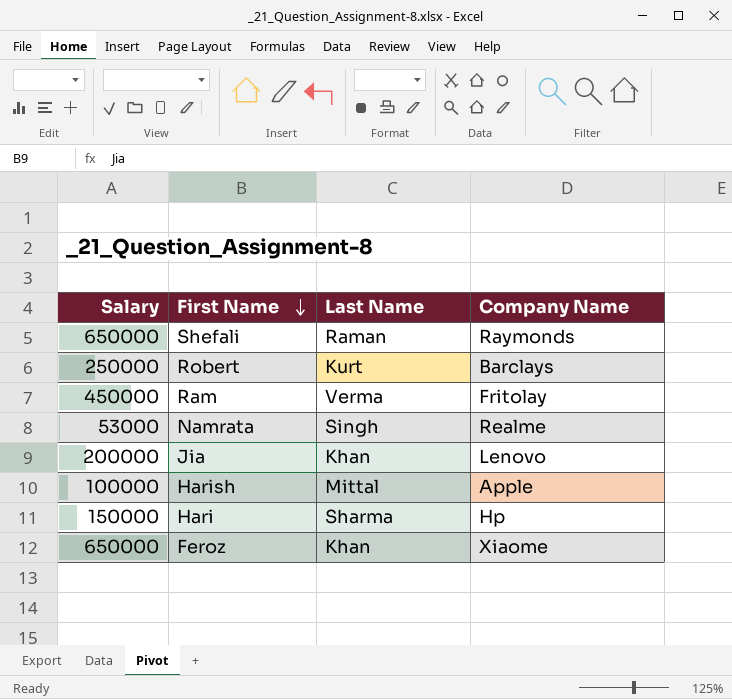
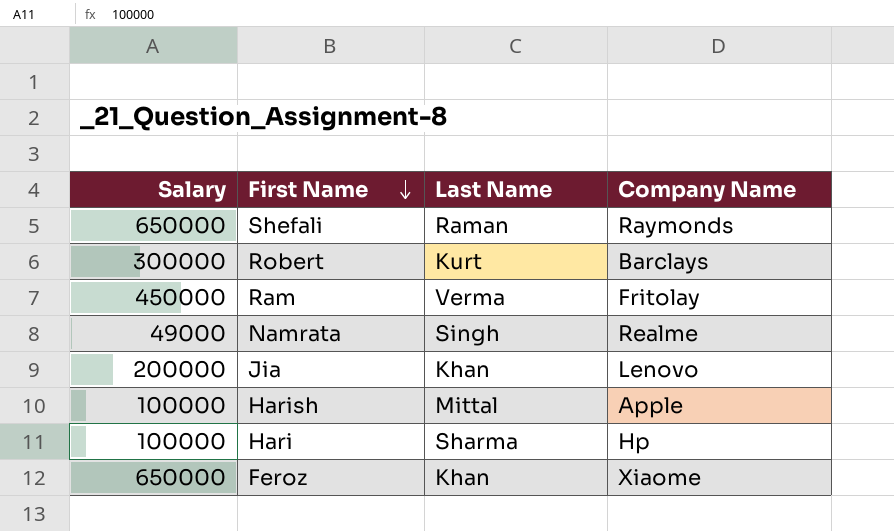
Robert | Salary: 250000 -> 300000
Namrata | Salary: 53000 -> 49000
Hari | Salary: 150000 -> 100000

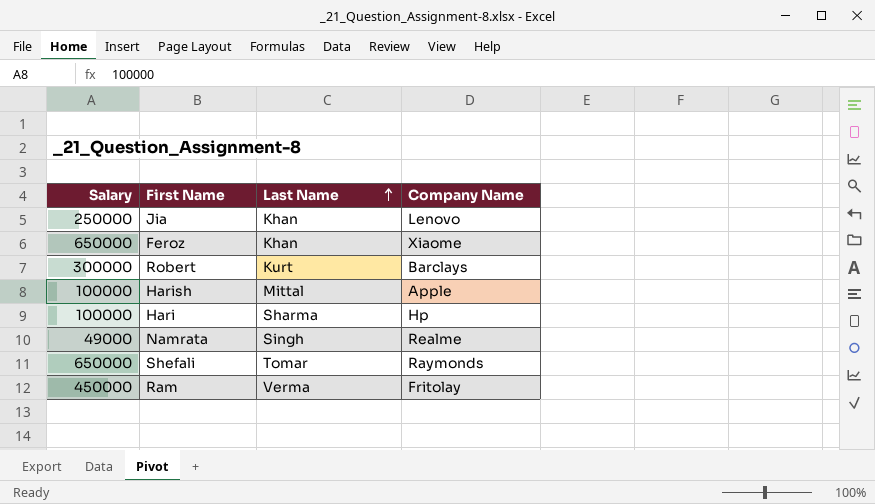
row order: First Name descending -> Last Name ascending
Jia | Salary: 200000 -> 250000
Shefali | Last Name: Raman -> Tomar

